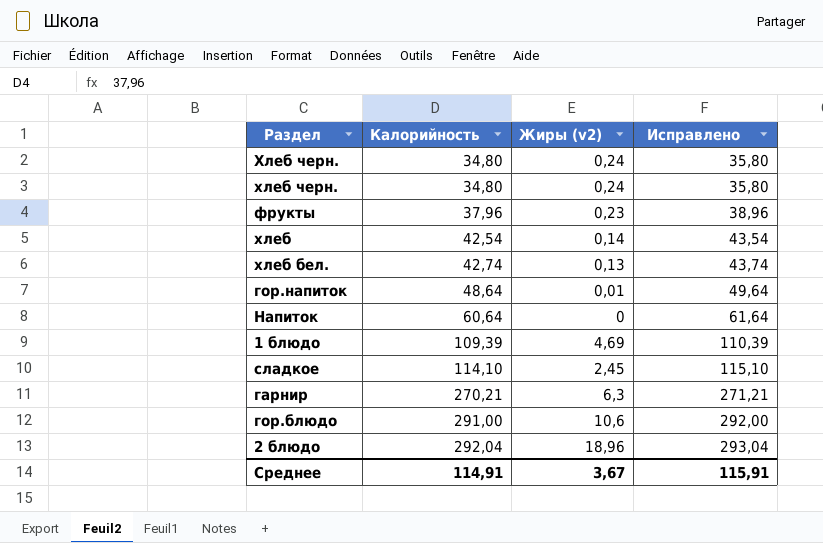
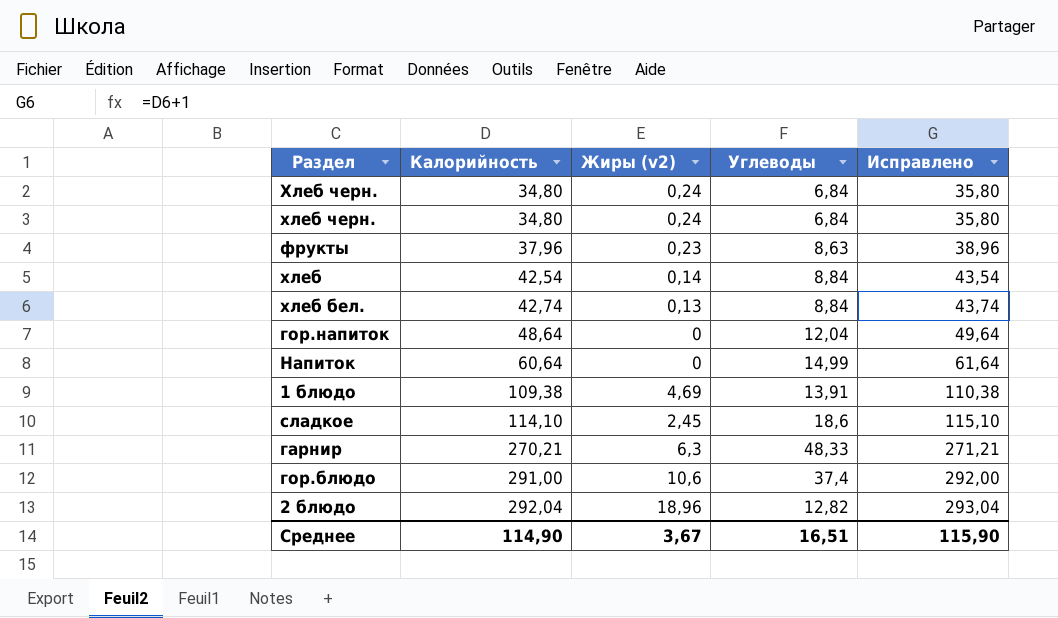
column Углеводы | position: none -> 4
гор.напиток | Жиры (v2): 0,01 -> 0
1 блюдо | Калорийность: 109,39 -> 109,38
1 блюдо | Исправлено: 110,39 -> 110,38
Среднее | Калорийность: 114,91 -> 114,90
Среднее | Исправлено: 115,91 -> 115,90

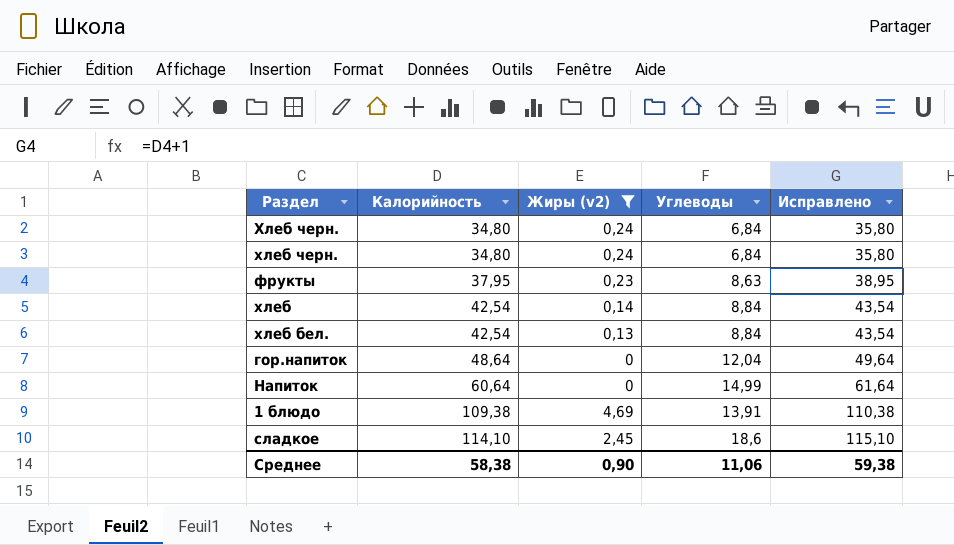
filter: none -> Жиры (v2) <= 4,69
фрукты | Калорийность: 37,96 -> 37,95
фрукты | Исправлено: 38,96 -> 38,95
хлеб бел. | Калорийность: 42,74 -> 42,54
хлеб бел. | Исправлено: 43,74 -> 43,54
Среднее | Калорийность: 114,90 -> 58,38
Среднее | Жиры (v2): 3,67 -> 0,90
Среднее | Углеводы: 16,51 -> 11,06
Среднее | Исправлено: 115,90 -> 59,38

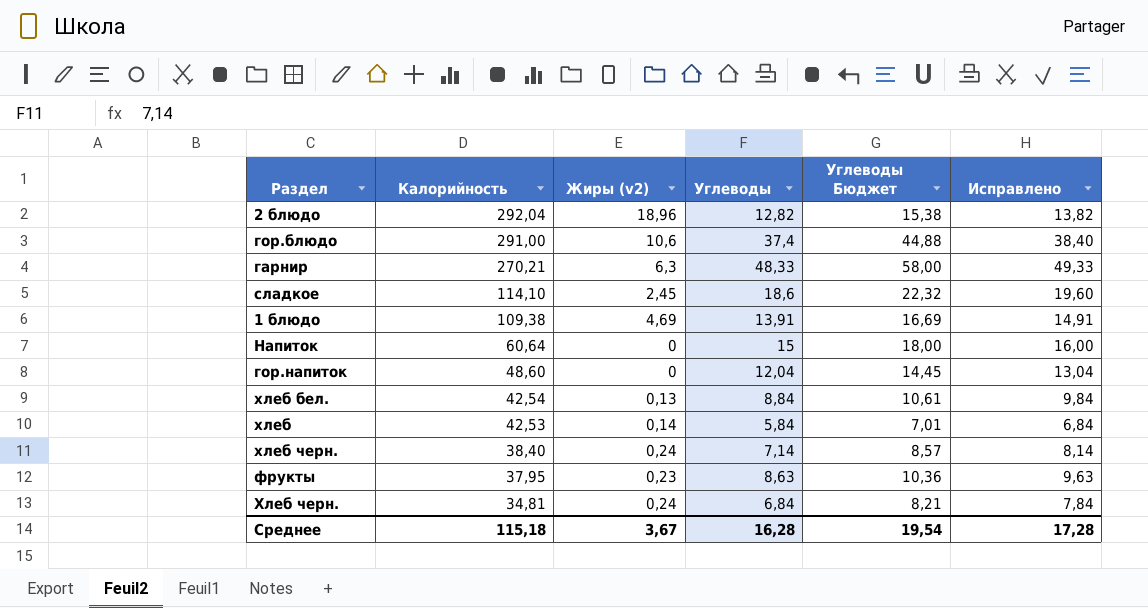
filter: Жиры (v2) <= 4,69 -> none
row order: Калорийность ascending -> Калорийность descending
column Углеводы Бюджет | formula: none -> [Углеводы] * 1,2
column Исправлено | formula: [Калорийность] + 1 -> [Углеводы] + 1
Напиток | Углеводы: 14,99 -> 15
гор.напиток | Калорийность: 48,64 -> 48,60
хлеб | Калорийность: 42,54 -> 42,53
хлеб | Углеводы: 8,84 -> 5,84
хлеб черн. | Калорийность: 34,80 -> 38,40
хлеб черн. | Углеводы: 6,84 -> 7,14
Хлеб черн. | Калорийность: 34,80 -> 34,81
Среднее | Калорийность: 58,38 -> 115,18
Среднее | Жиры (v2): 0,90 -> 3,67
Среднее | Углеводы: 11,06 -> 16,28
Среднее | Исправлено: 59,38 -> 17,28

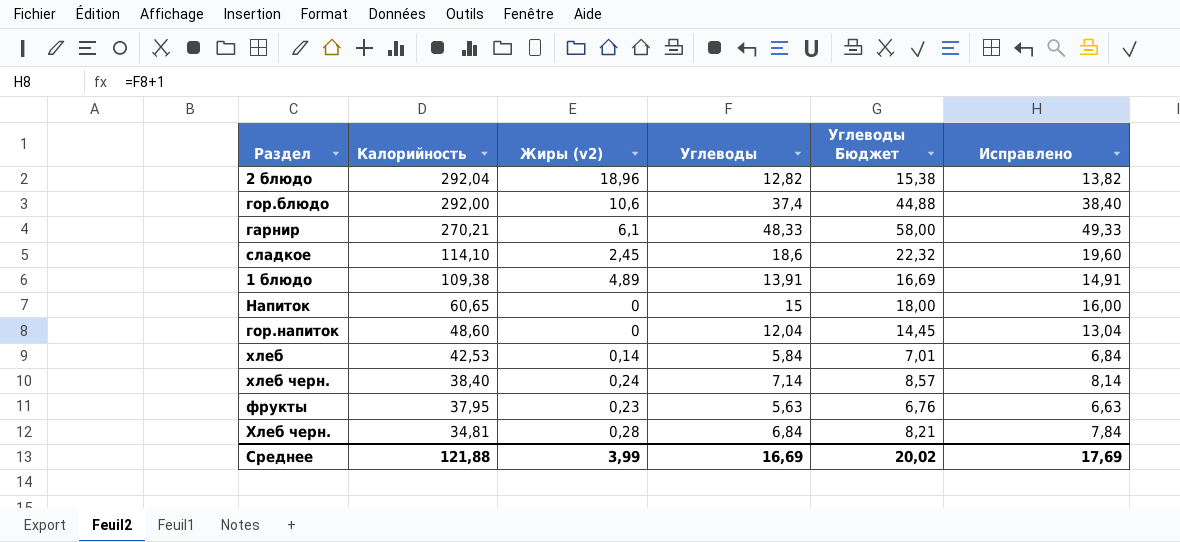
row хлеб бел.: 42,54 | 0,13 | 8,84 | 10,61 | 9,84 -> none
гор.блюдо | Калорийность: 291,00 -> 292,00
гарнир | Жиры (v2): 6,3 -> 6,1
1 блюдо | Жиры (v2): 4,69 -> 4,89
Напиток | Калорийность: 60,64 -> 60,65
фрукты | Углеводы: 8,63 -> 5,63
фрукты | Углеводы Бюджет: 10,36 -> 6,76
фрукты | Исправлено: 9,63 -> 6,63
Хлеб черн. | Жиры (v2): 0,24 -> 0,28
Среднее | Калорийность: 115,18 -> 121,88
Среднее | Жиры (v2): 3,67 -> 3,99
Среднее | Углеводы: 16,28 -> 16,69
Среднее | Углеводы Бюджет: 19,54 -> 20,02
Среднее | Исправлено: 17,28 -> 17,69

